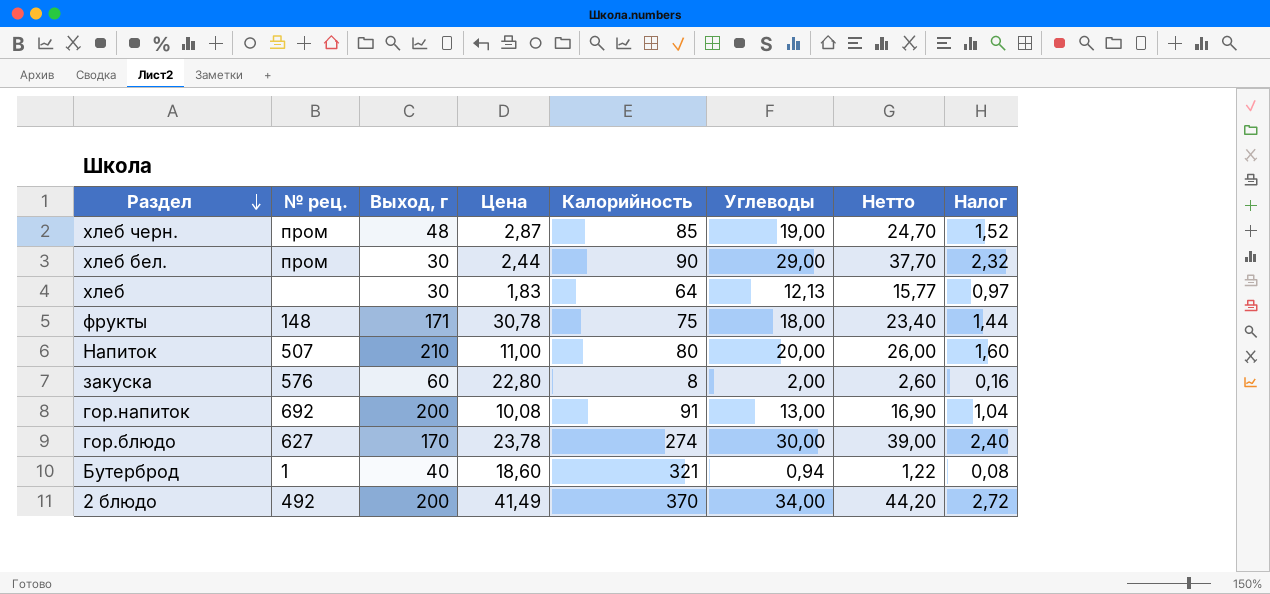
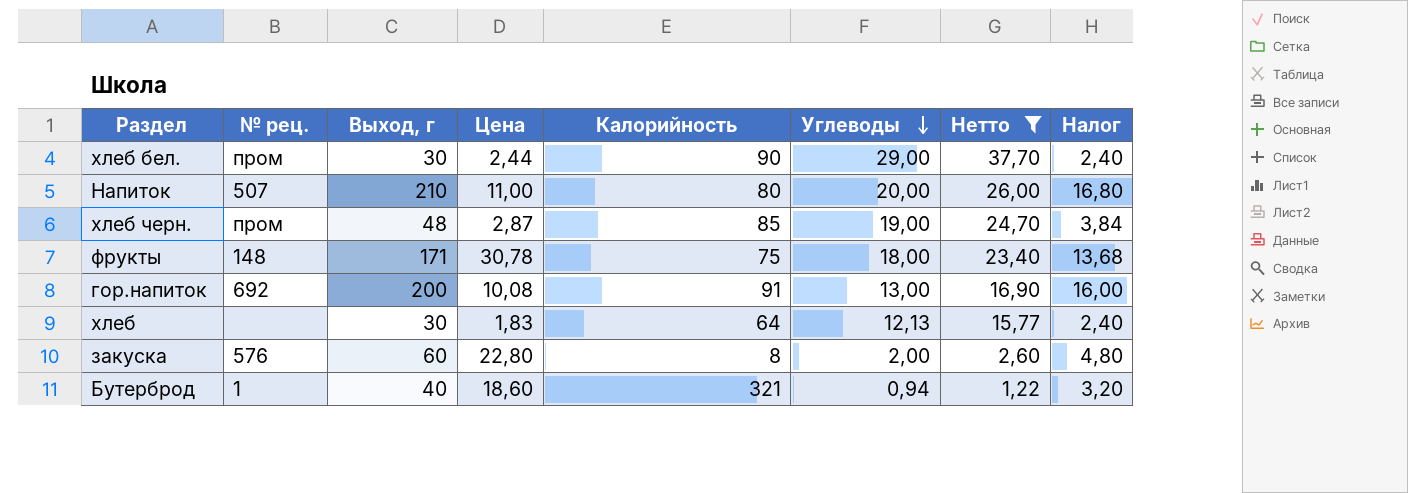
filter: none -> Нетто <= 37,70
row order: Раздел descending -> Углеводы descending
column Налог | formula: [Углеводы] * 0,08 -> [Выход, г] * 0,08

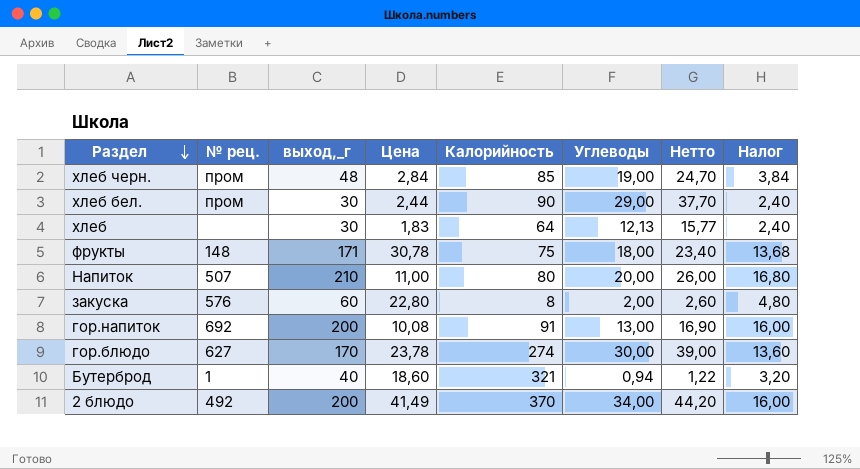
filter: Нетто <= 37,70 -> none
row order: Углеводы descending -> Раздел descending
column name: Выход, г -> выход,_г
хлеб черн. | Цена: 2,87 -> 2,84

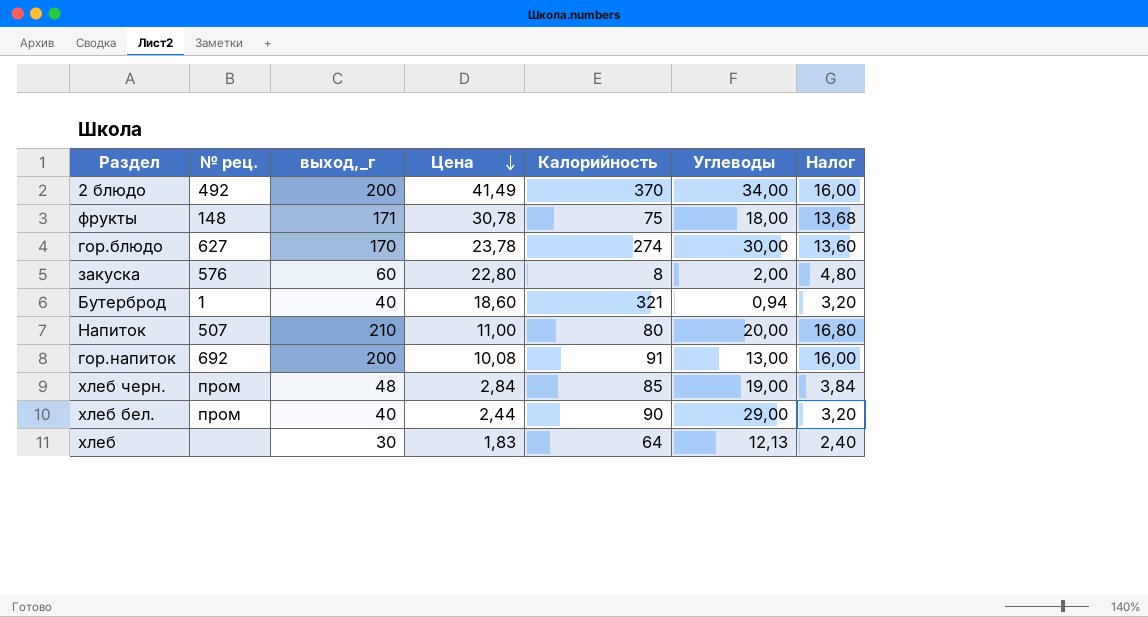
row order: Раздел descending -> Цена descending
column Нетто | formula: [Углеводы] * 1,3 -> none
хлеб бел. | выход,_г: 30 -> 40
хлеб бел. | Налог: 2,40 -> 3,20

